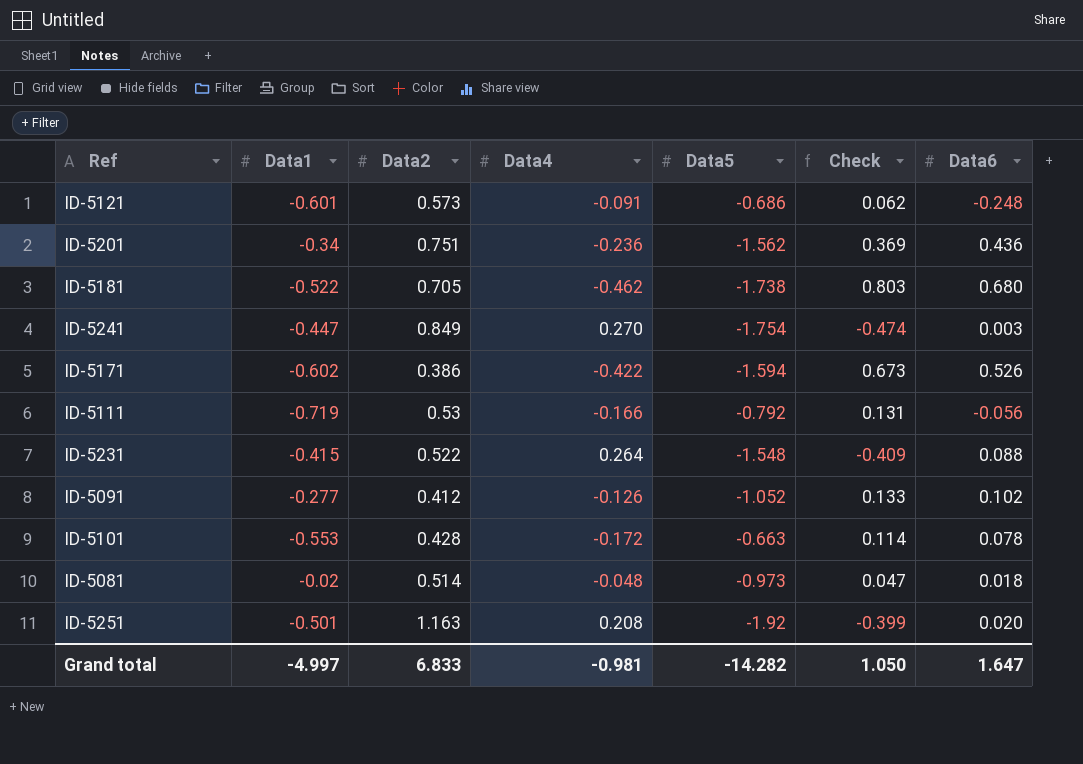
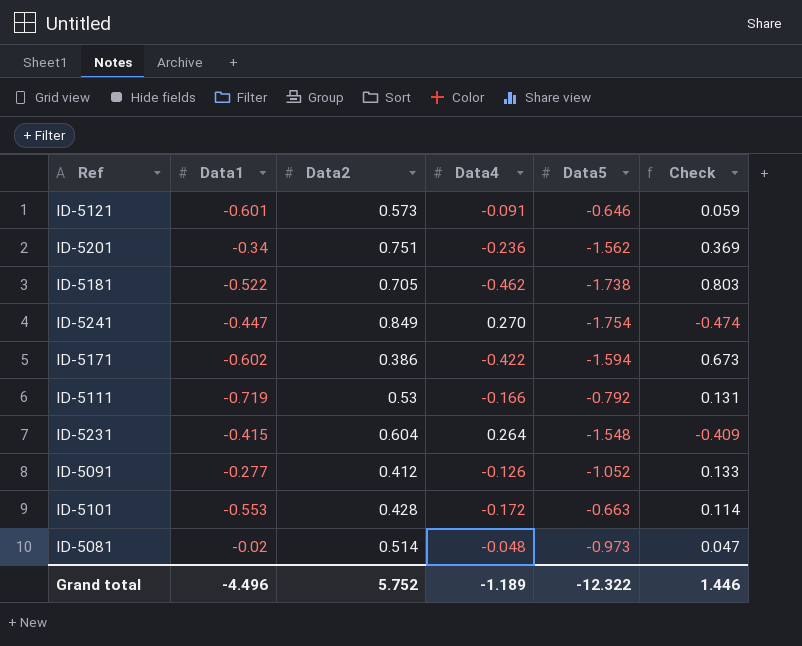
column Data6 | position: 7 -> none
row ID-5251: -0.501 | 1.163 | 0.208 | -1.92 | -0.399 | 0.020 -> none
ID-5121 | Data5: -0.686 -> -0.646
ID-5121 | Check: 0.062 -> 0.059
ID-5231 | Data2: 0.522 -> 0.604
Grand total | Data1: -4.997 -> -4.496
Grand total | Data2: 6.833 -> 5.752
Grand total | Data4: -0.981 -> -1.189
Grand total | Data5: -14.282 -> -12.322
Grand total | Check: 1.050 -> 1.446

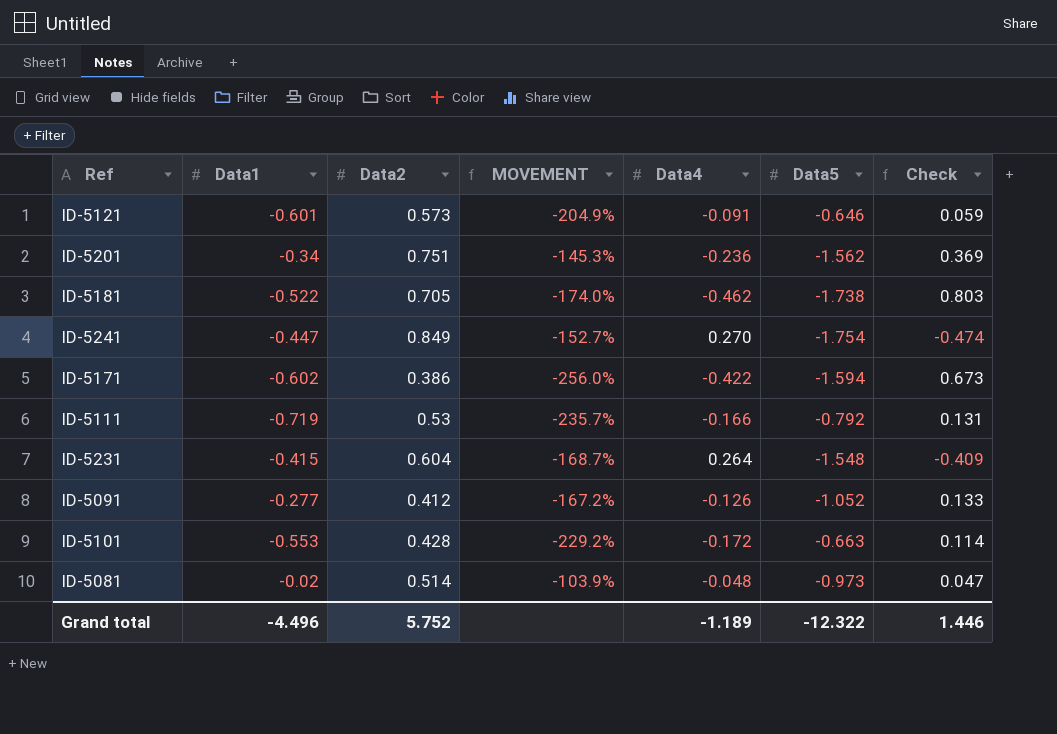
column MOVEMENT | formula: none -> ([Data1] - [Data2]) / [Data2]

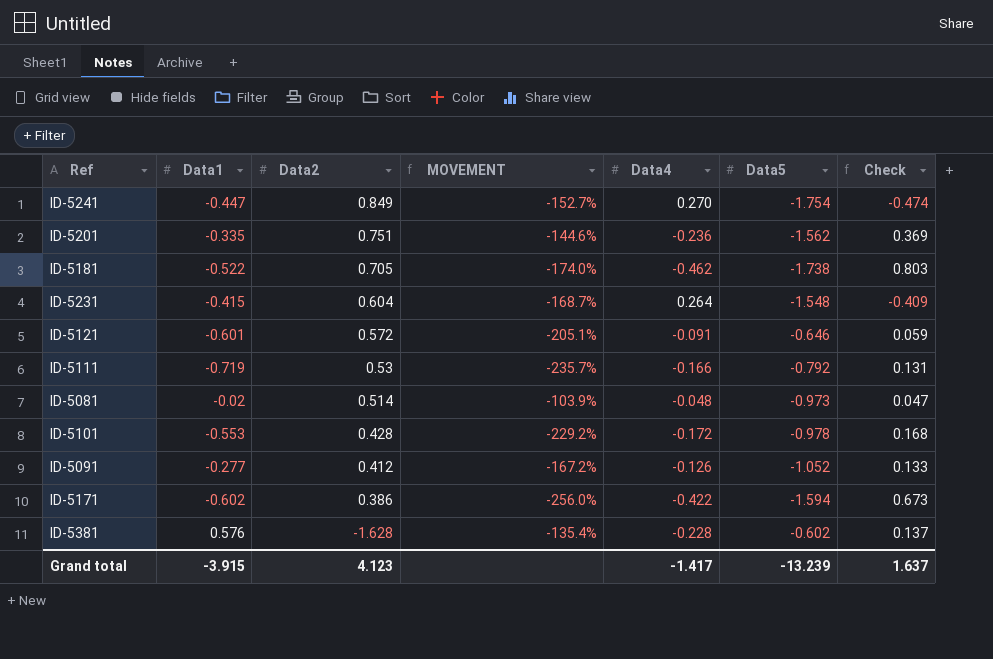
row order: none -> Data2 descending
ID-5201 | Data1: -0.34 -> -0.335
ID-5201 | MOVEMENT: -145.3% -> -144.6%
ID-5121 | Data2: 0.573 -> 0.572
ID-5121 | MOVEMENT: -204.9% -> -205.1%
ID-5101 | Data5: -0.663 -> -0.978
ID-5101 | Check: 0.114 -> 0.168
row ID-5381: none -> 0.576 | -1.628 | -135.4% | -0.228 | -0.602 | 0.137
Grand total | Data1: -4.496 -> -3.915
Grand total | Data2: 5.752 -> 4.123
Grand total | Data4: -1.189 -> -1.417
Grand total | Data5: -12.322 -> -13.239
Grand total | Check: 1.446 -> 1.637

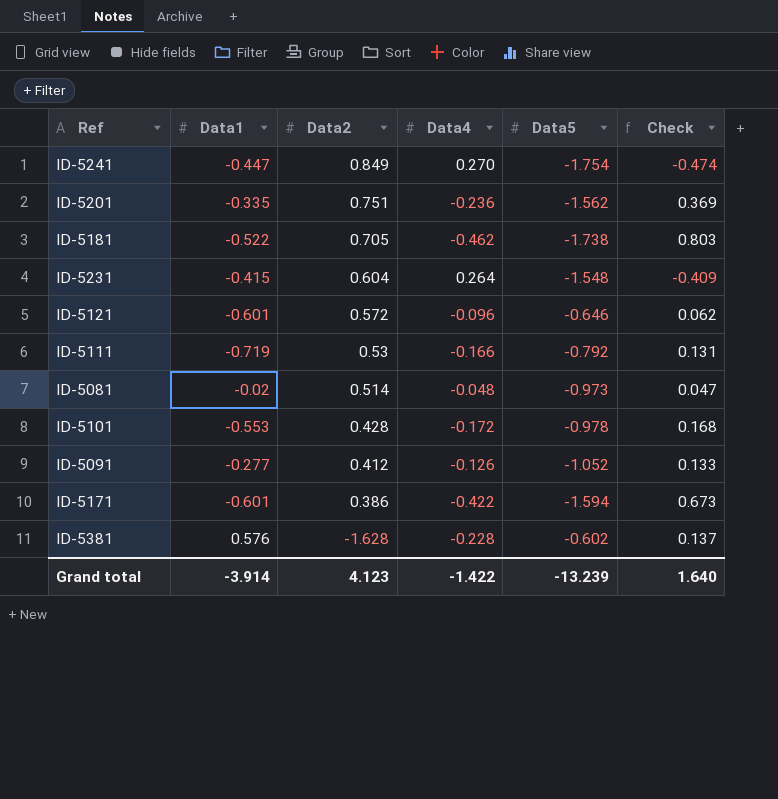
column MOVEMENT | formula: ([Data1] - [Data2]) / [Data2] -> none
ID-5121 | Data4: -0.091 -> -0.096
ID-5121 | Check: 0.059 -> 0.062
ID-5171 | Data1: -0.602 -> -0.601
Grand total | Data1: -3.915 -> -3.914
Grand total | Data4: -1.417 -> -1.422
Grand total | Check: 1.637 -> 1.640

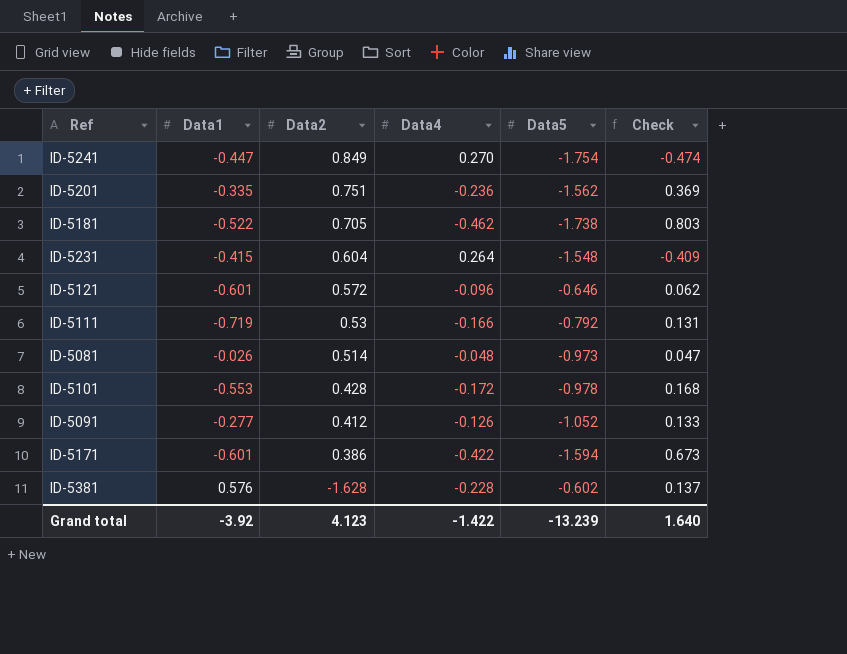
ID-5081 | Data1: -0.02 -> -0.026
Grand total | Data1: -3.914 -> -3.92

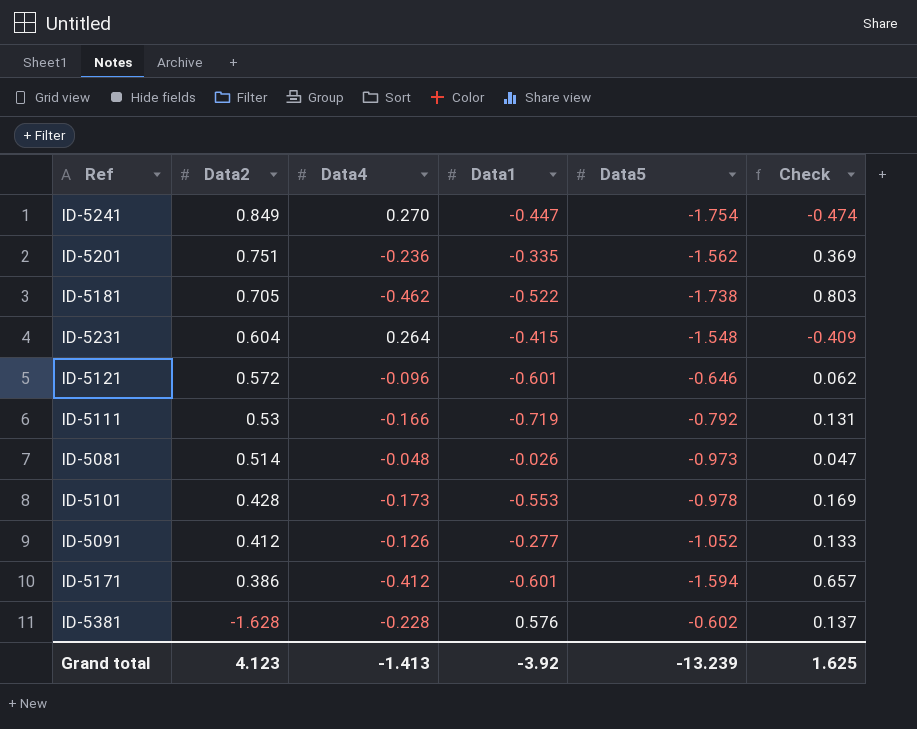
column Data1 | position: 2 -> 4
ID-5101 | Data4: -0.172 -> -0.173
ID-5101 | Check: 0.168 -> 0.169
ID-5171 | Data4: -0.422 -> -0.412
ID-5171 | Check: 0.673 -> 0.657
Grand total | Data4: -1.422 -> -1.413
Grand total | Check: 1.640 -> 1.625

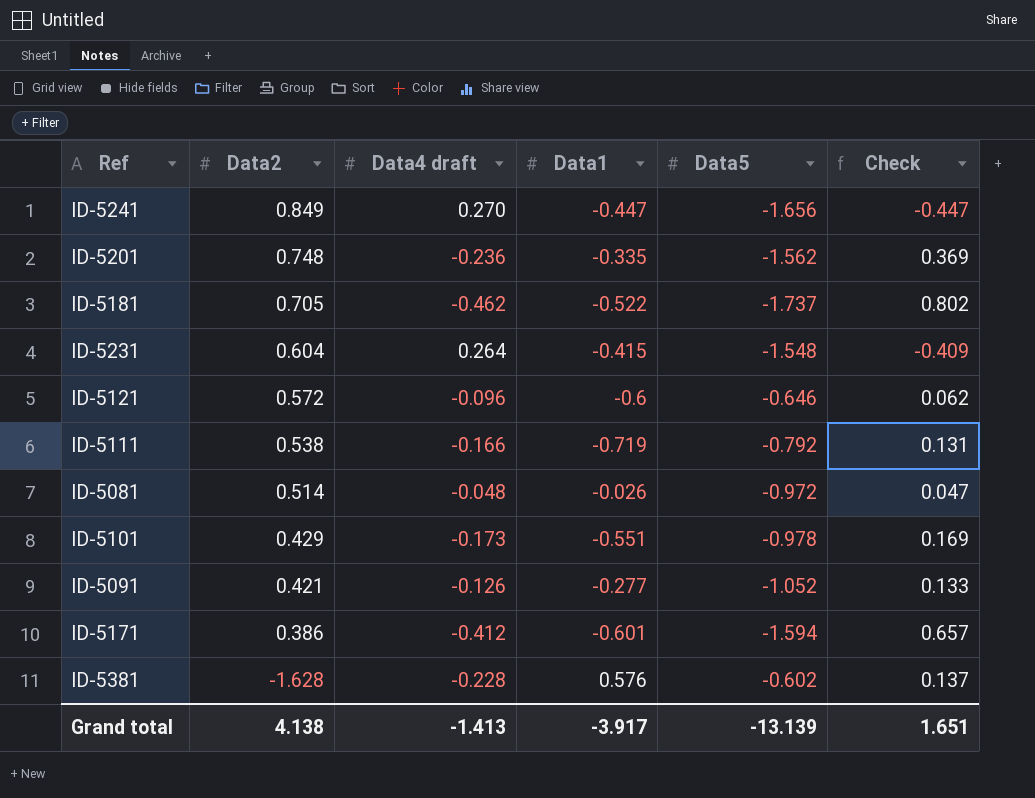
column name: Data4 -> Data4 draft
ID-5241 | Data5: -1.754 -> -1.656
ID-5241 | Check: -0.474 -> -0.447
ID-5201 | Data2: 0.751 -> 0.748
ID-5181 | Data5: -1.738 -> -1.737
ID-5181 | Check: 0.803 -> 0.802
ID-5121 | Data1: -0.601 -> -0.6
ID-5111 | Data2: 0.53 -> 0.538
ID-5081 | Data5: -0.973 -> -0.972
ID-5101 | Data2: 0.428 -> 0.429
ID-5101 | Data1: -0.553 -> -0.551
ID-5091 | Data2: 0.412 -> 0.421
Grand total | Data2: 4.123 -> 4.138
Grand total | Data1: -3.92 -> -3.917
Grand total | Data5: -13.239 -> -13.139
Grand total | Check: 1.625 -> 1.651

